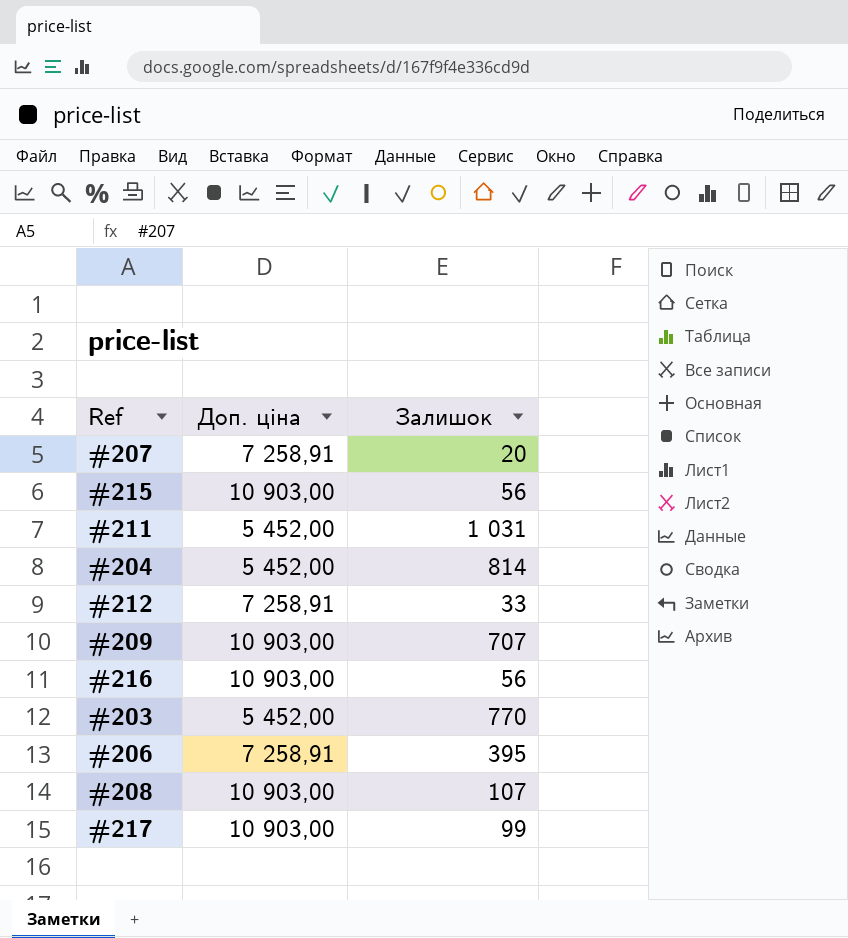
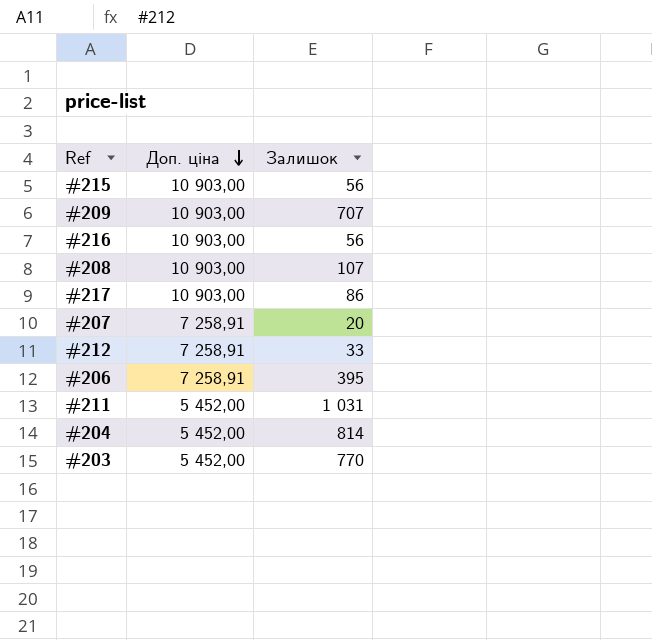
row order: none -> Доп. ціна descending
#217 | Залишок: 99 -> 86

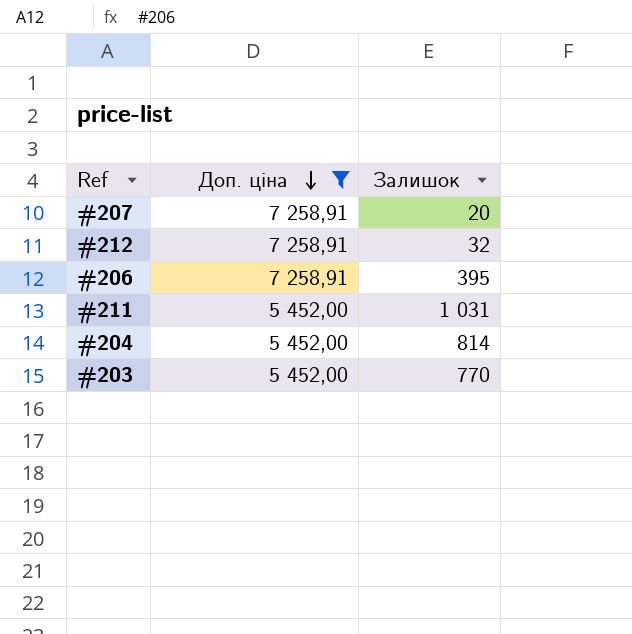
filter: none -> Доп. ціна != 10 903,00
#212 | Залишок: 33 -> 32

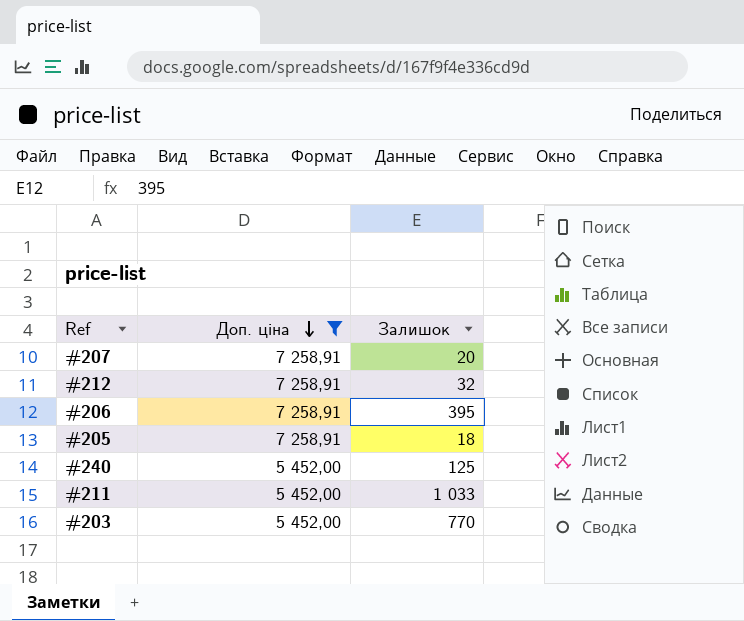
row #204: 5 452,00 | 814 -> none
row #205: none -> 7 258,91 | 18
row #240: none -> 5 452,00 | 125
#211 | Залишок: 1 031 -> 1 033

